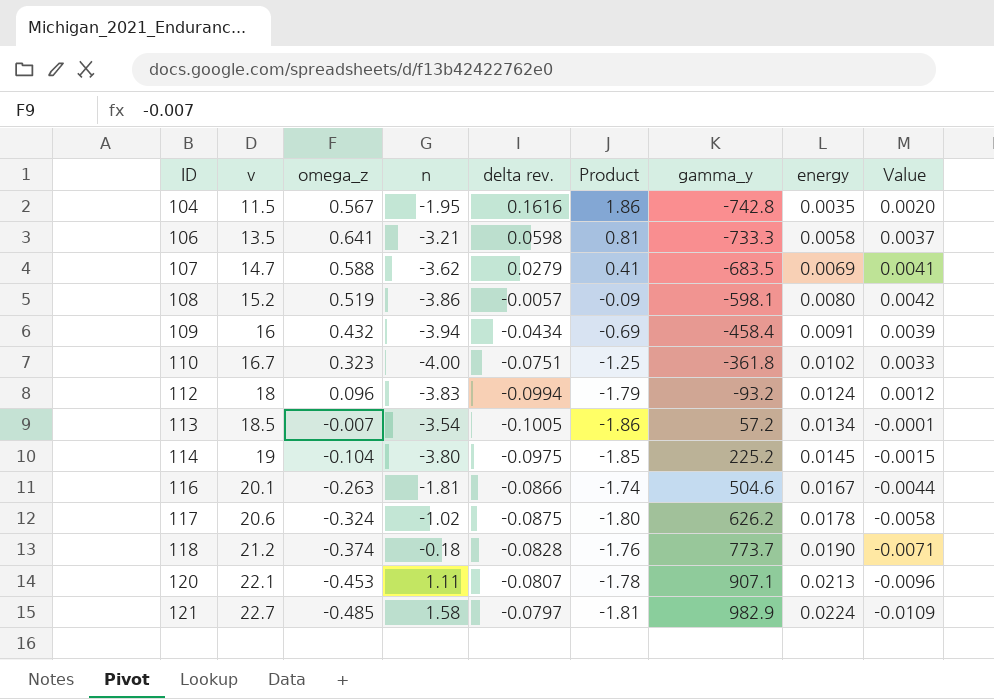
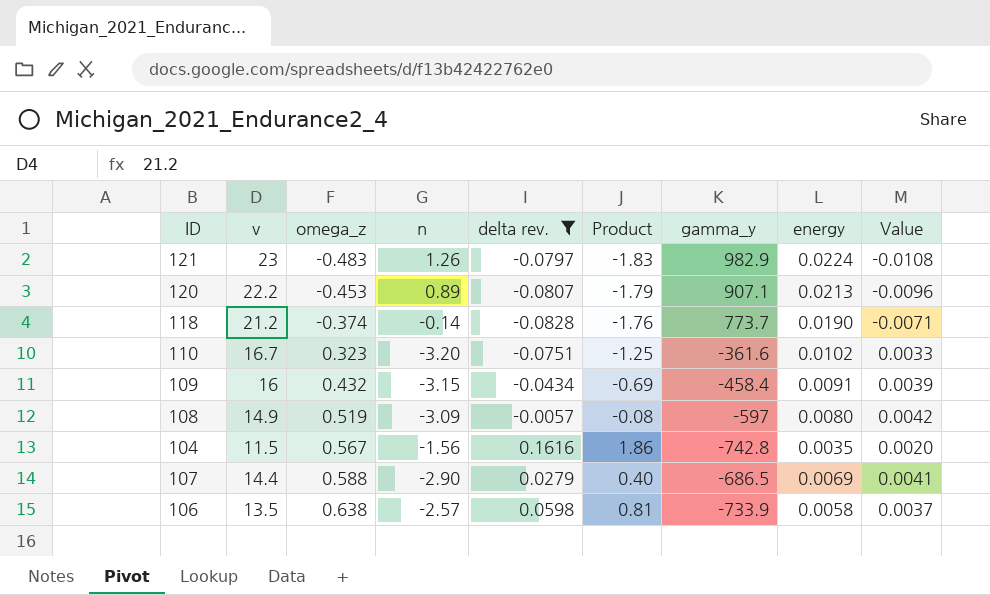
filter: none -> delta rev. >= -0.0828
row order: ID ascending -> omega_z ascending
121 | v: 22.7 -> 23
121 | omega_z: -0.485 -> -0.483
121 | n: 1.58 -> 1.26
121 | Product: -1.81 -> -1.83
121 | Value: -0.0109 -> -0.0108
120 | v: 22.1 -> 22.2
120 | n: 1.11 -> 0.89
120 | Product: -1.78 -> -1.79
118 | n: -0.18 -> -0.14
110 | n: -4.00 -> -3.20
110 | gamma_y: -361.8 -> -361.6
109 | n: -3.94 -> -3.15
108 | v: 15.2 -> 14.9
108 | n: -3.86 -> -3.09
108 | Product: -0.09 -> -0.08
108 | gamma_y: -598.1 -> -597
104 | n: -1.95 -> -1.56
107 | v: 14.7 -> 14.4
107 | n: -3.62 -> -2.90
107 | Product: 0.41 -> 0.40
107 | gamma_y: -683.5 -> -686.5
106 | omega_z: 0.641 -> 0.638
106 | n: -3.21 -> -2.57
106 | gamma_y: -733.3 -> -733.9

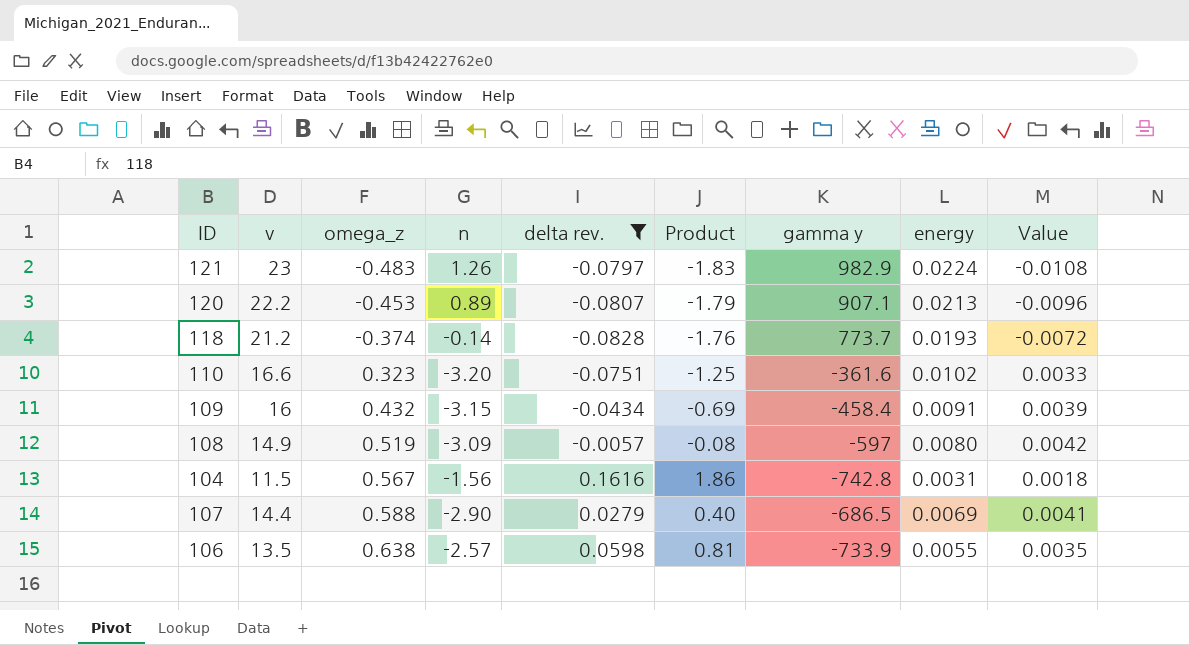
column name: gamma_y -> gamma y
118 | energy: 0.0190 -> 0.0193
118 | Value: -0.0071 -> -0.0072
110 | v: 16.7 -> 16.6
104 | energy: 0.0035 -> 0.0031
104 | Value: 0.0020 -> 0.0018
106 | energy: 0.0058 -> 0.0055
106 | Value: 0.0037 -> 0.0035

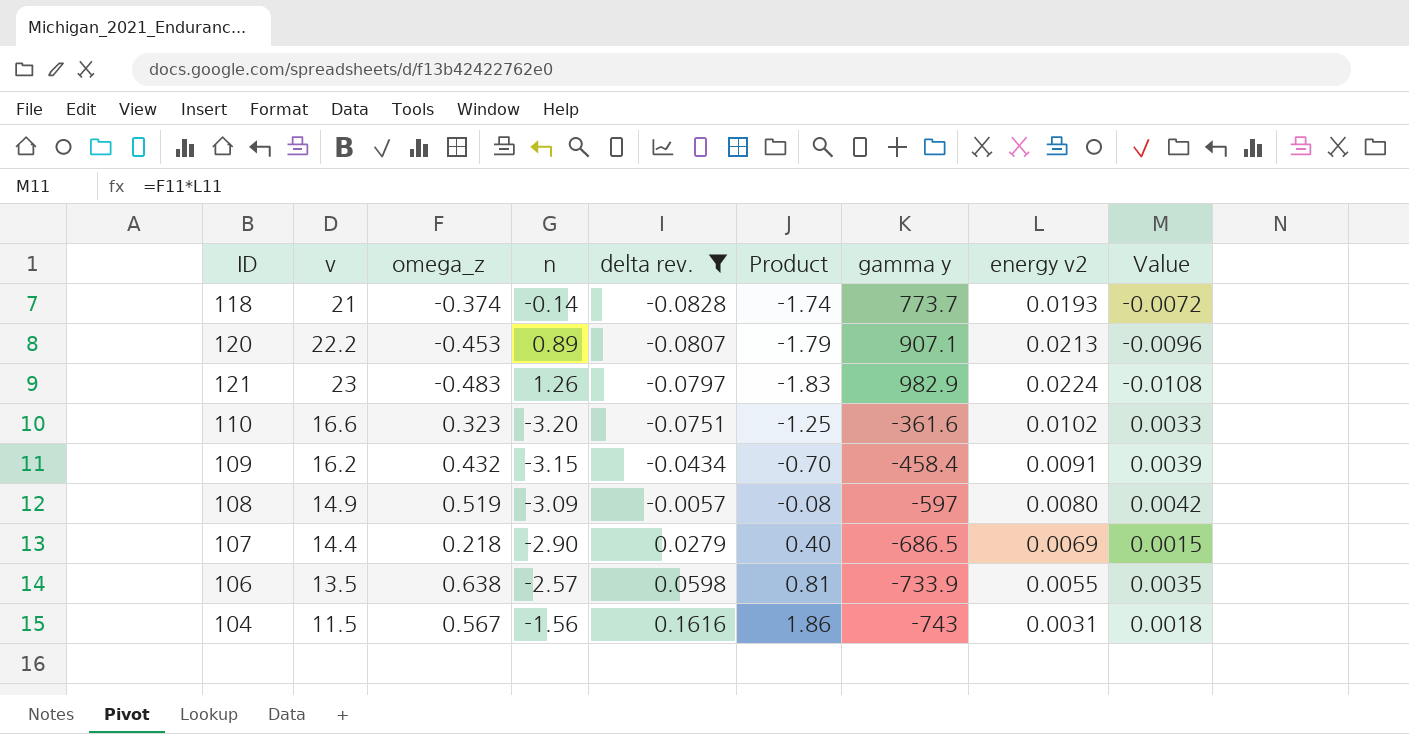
row order: omega_z ascending -> delta rev. ascending
column name: energy -> energy v2
118 | v: 21.2 -> 21
118 | Product: -1.76 -> -1.74
109 | v: 16 -> 16.2
109 | Product: -0.69 -> -0.70
107 | omega_z: 0.588 -> 0.218
107 | Value: 0.0041 -> 0.0015
104 | gamma y: -742.8 -> -743

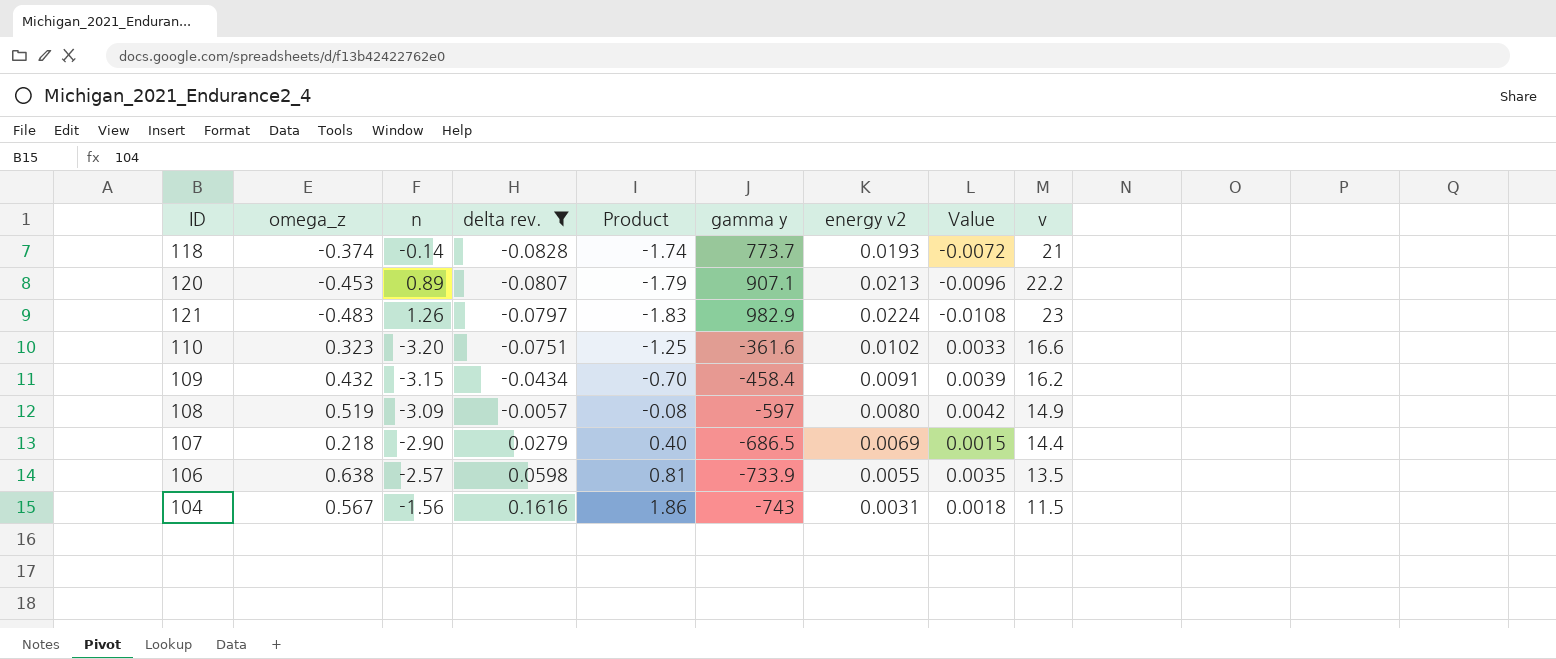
column v | position: 2 -> 9

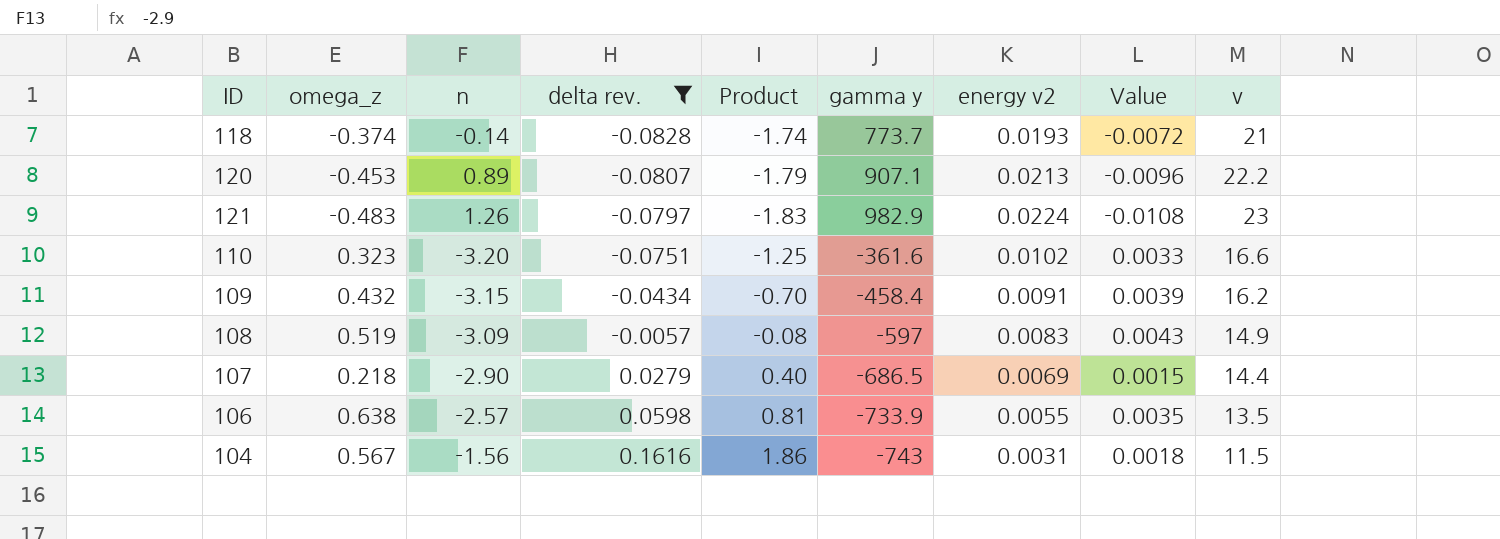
108 | energy v2: 0.0080 -> 0.0083
108 | Value: 0.0042 -> 0.0043

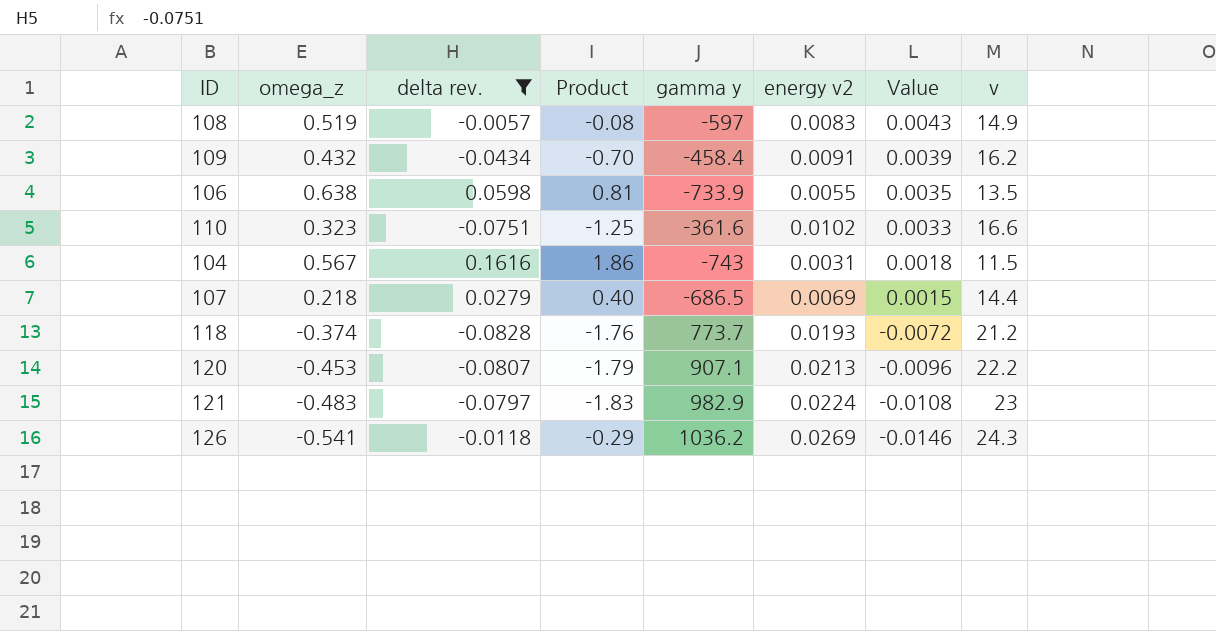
row order: delta rev. ascending -> Value descending
column n | position: 3 -> none
118 | Product: -1.74 -> -1.76
118 | v: 21 -> 21.2
row 126: none -> -0.541 | -0.0118 | -0.29 | 1036.2 | 0.0269 | -0.0146 | 24.3

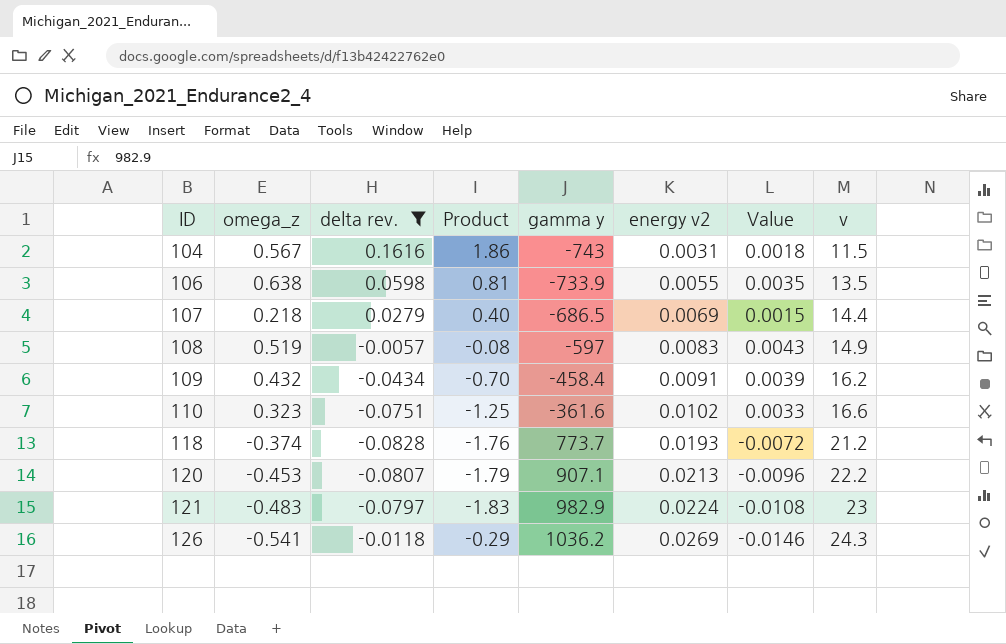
row order: Value descending -> ID ascending

